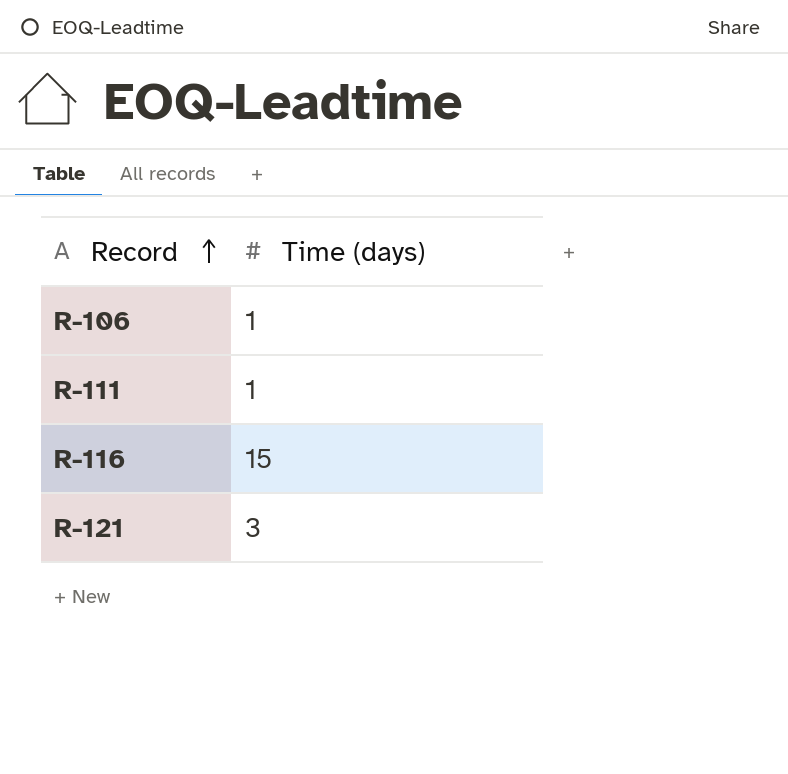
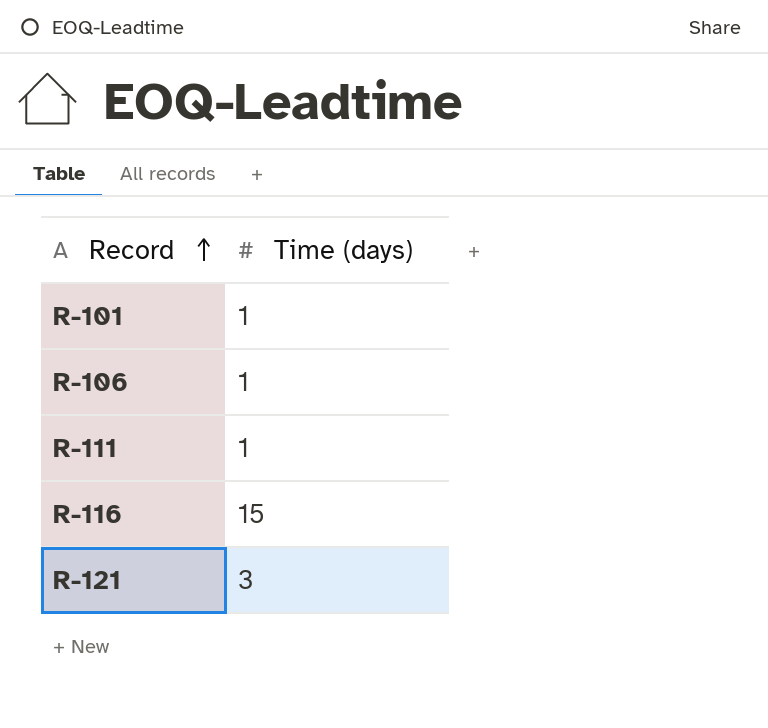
row R-101: none -> 1

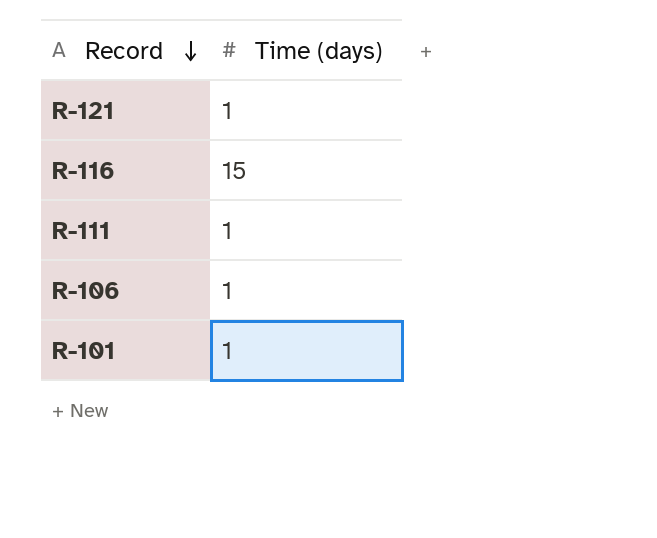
row order: Record ascending -> Record descending
R-121 | Time (days): 3 -> 1

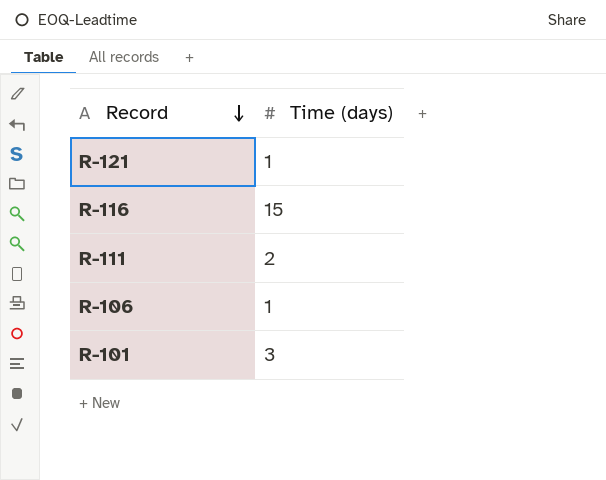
R-111 | Time (days): 1 -> 2
R-101 | Time (days): 1 -> 3

